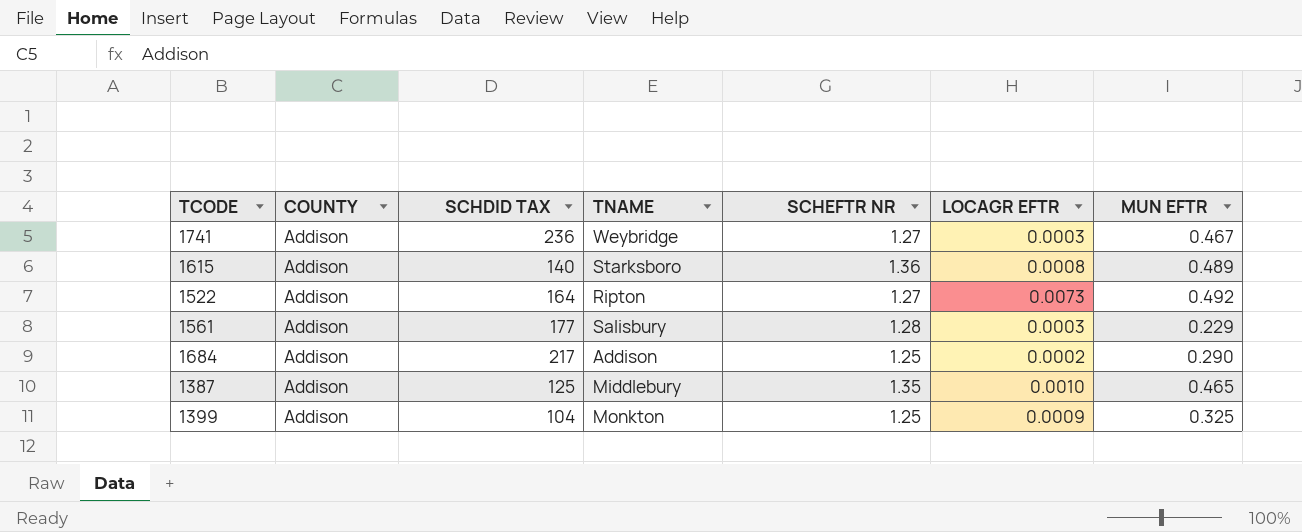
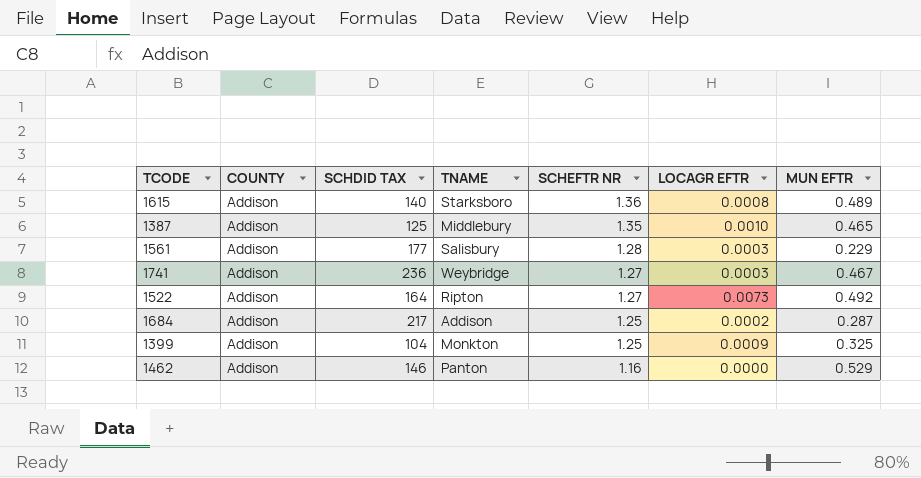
row order: none -> SCHEFTR NR descending
1684 | MUN EFTR: 0.290 -> 0.287
row 1462: none -> Addison | 146 | Panton | 1.16 | 0.0000 | 0.529

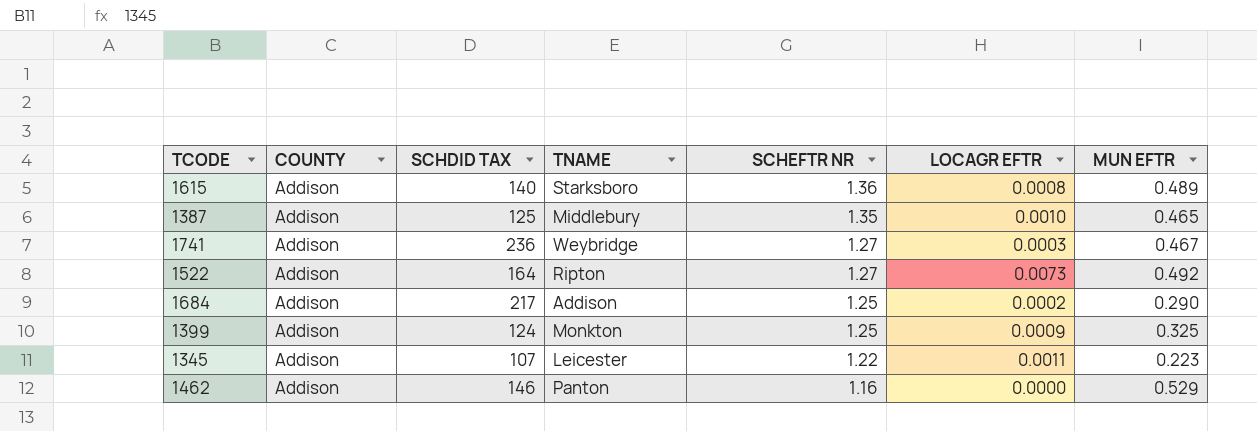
row 1561: Addison | 177 | Salisbury | 1.28 | 0.0003 | 0.229 -> none
1684 | MUN EFTR: 0.287 -> 0.290
1399 | SCHDID TAX: 104 -> 124
row 1345: none -> Addison | 107 | Leicester | 1.22 | 0.0011 | 0.223

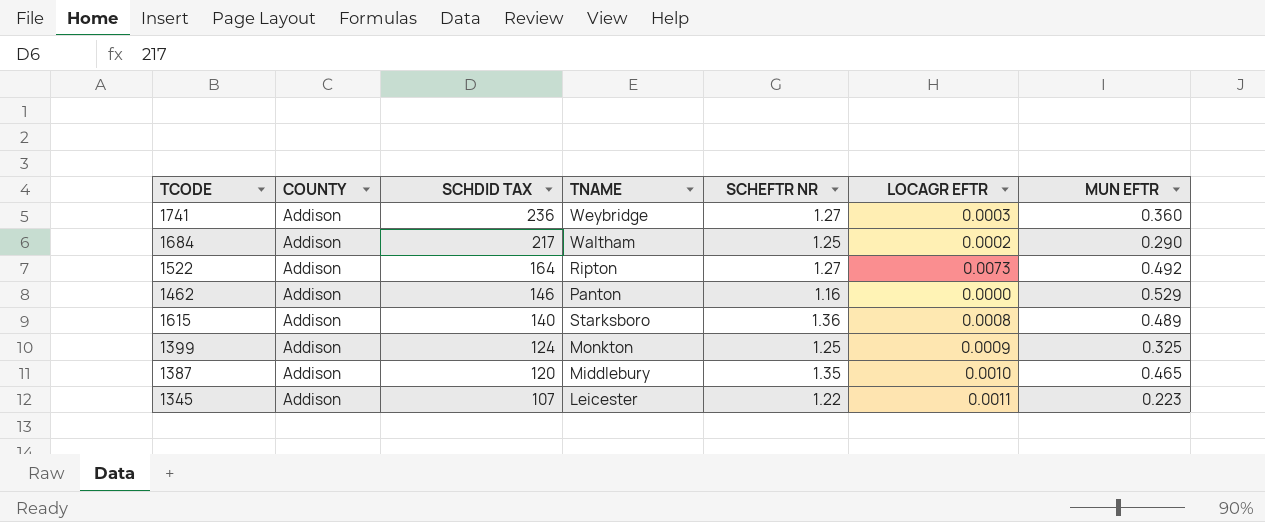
row order: SCHEFTR NR descending -> SCHDID TAX descending
1741 | MUN EFTR: 0.467 -> 0.360
1684 | TNAME: Addison -> Waltham
1387 | SCHDID TAX: 125 -> 120

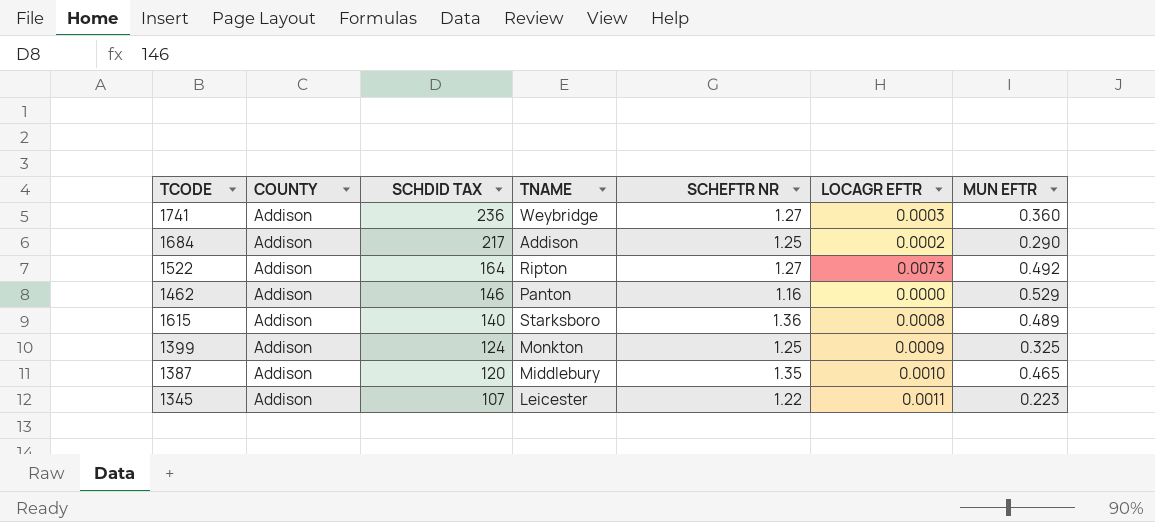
1684 | TNAME: Waltham -> Addison

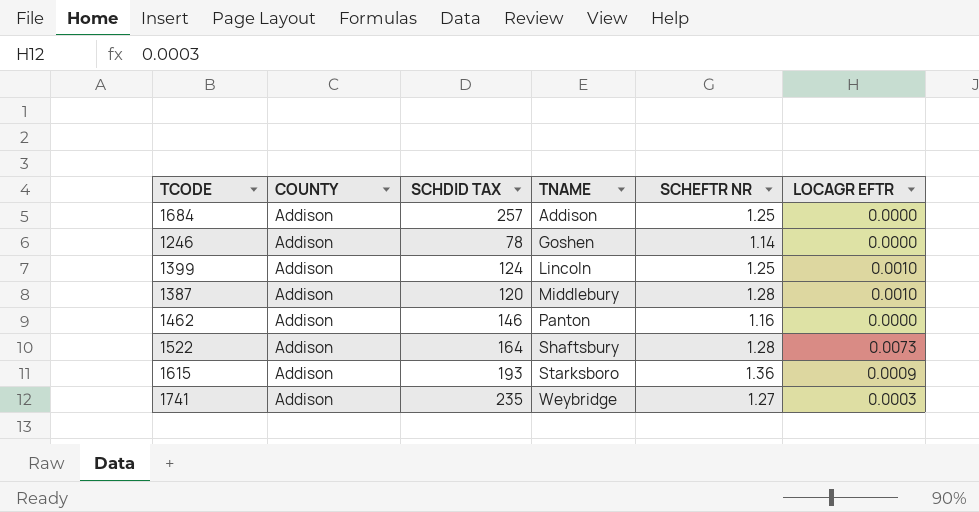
row order: SCHDID TAX descending -> TNAME ascending
column MUN EFTR | position: 7 -> none
row 1345: Addison | 107 | Leicester | 1.22 | 0.0011 | 0.223 -> none
1684 | SCHDID TAX: 217 -> 257
1684 | LOCAGR EFTR: 0.0002 -> 0.0000
row 1246: none -> Addison | 78 | Goshen | 1.14 | 0.0000
1399 | TNAME: Monkton -> Lincoln
1399 | LOCAGR EFTR: 0.0009 -> 0.0010
1387 | SCHEFTR NR: 1.35 -> 1.28
1522 | TNAME: Ripton -> Shaftsbury
1522 | SCHEFTR NR: 1.27 -> 1.28
1615 | SCHDID TAX: 140 -> 193
1615 | LOCAGR EFTR: 0.0008 -> 0.0009
1741 | SCHDID TAX: 236 -> 235

